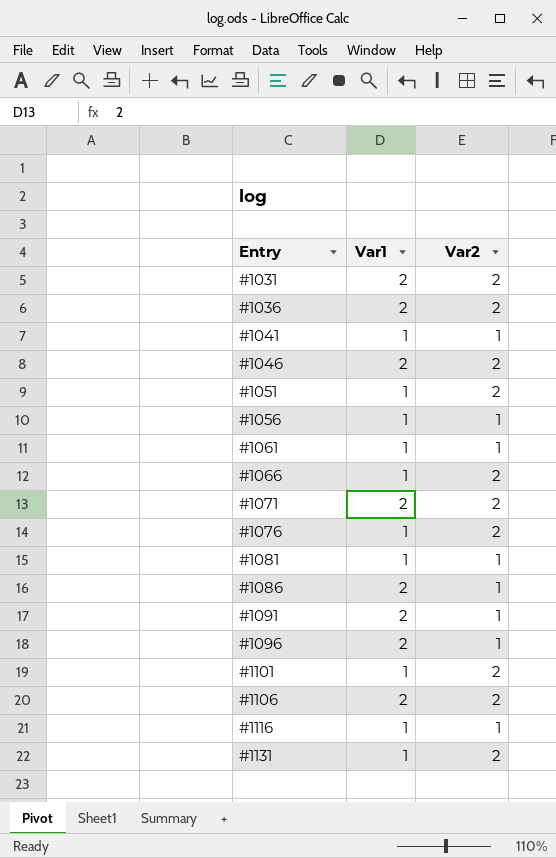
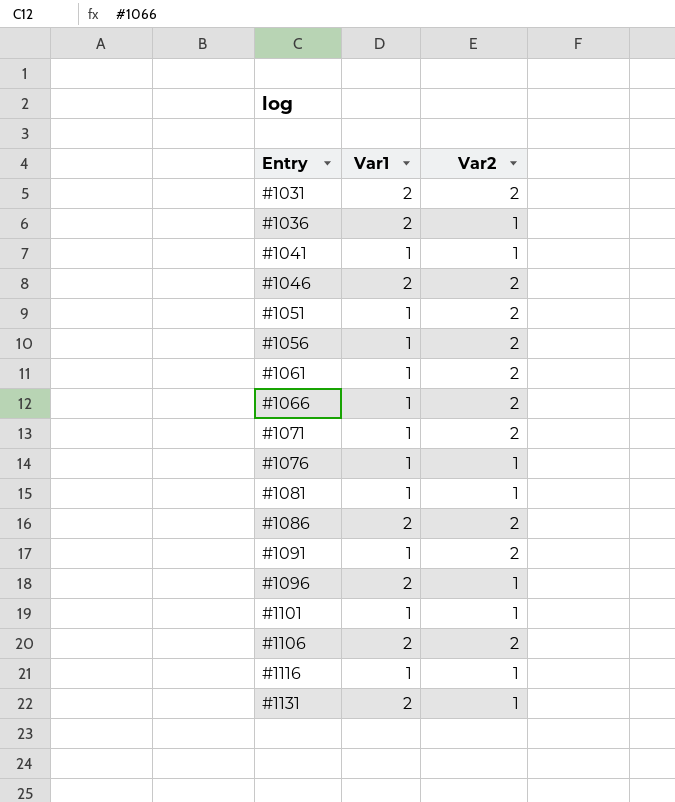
#1036 | Var2: 2 -> 1
#1056 | Var2: 1 -> 2
#1061 | Var2: 1 -> 2
#1071 | Var1: 2 -> 1
#1076 | Var2: 2 -> 1
#1086 | Var2: 1 -> 2
#1091 | Var1: 2 -> 1
#1091 | Var2: 1 -> 2
#1101 | Var2: 2 -> 1
#1131 | Var1: 1 -> 2
#1131 | Var2: 2 -> 1

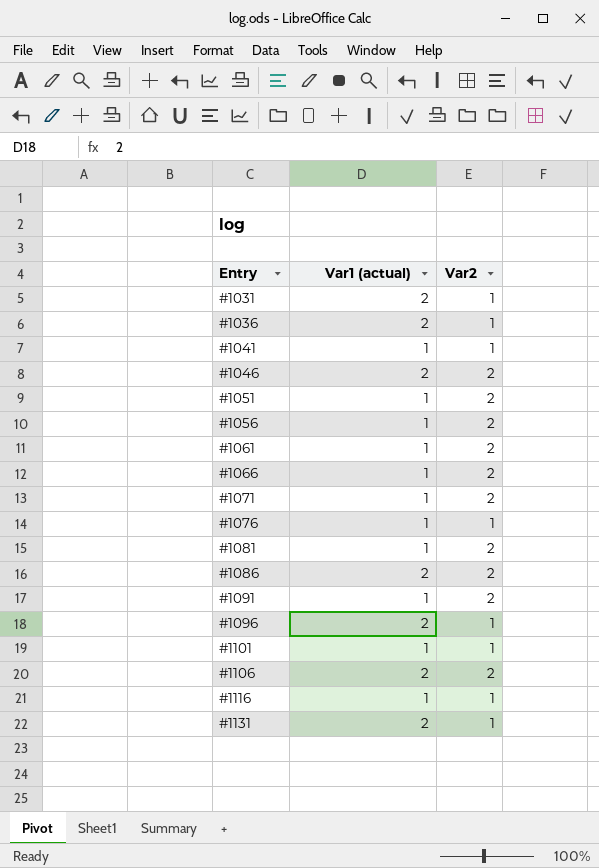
column name: Var1 -> Var1 (actual)
#1031 | Var2: 2 -> 1
#1081 | Var2: 1 -> 2

